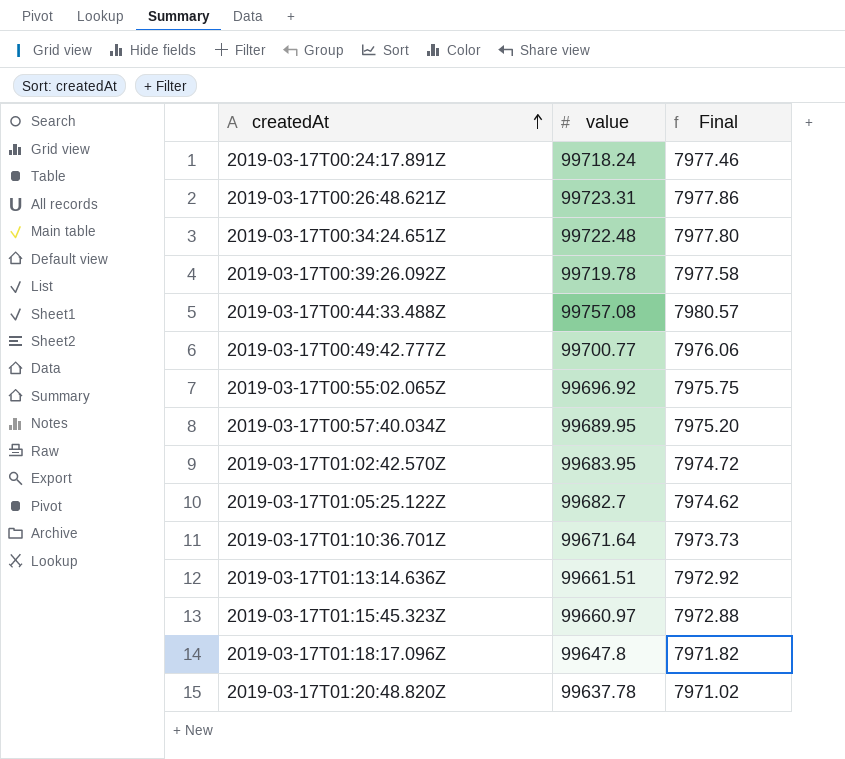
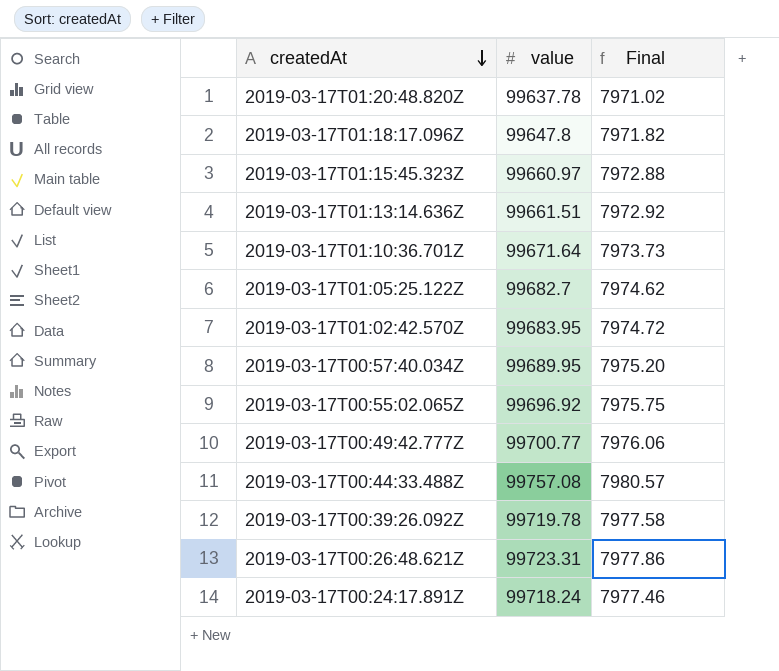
row order: createdAt ascending -> createdAt descending
row 2019-03-17T00:34:24.651Z: 99722.48 | 7977.80 -> none

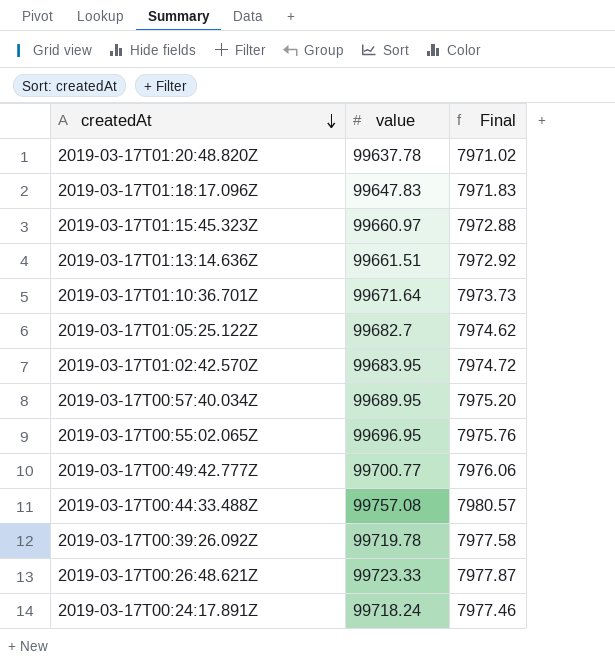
2019-03-17T01:18:17.096Z | value: 99647.8 -> 99647.83
2019-03-17T01:18:17.096Z | Final: 7971.82 -> 7971.83
2019-03-17T00:55:02.065Z | value: 99696.92 -> 99696.95
2019-03-17T00:55:02.065Z | Final: 7975.75 -> 7975.76
2019-03-17T00:26:48.621Z | value: 99723.31 -> 99723.33
2019-03-17T00:26:48.621Z | Final: 7977.86 -> 7977.87

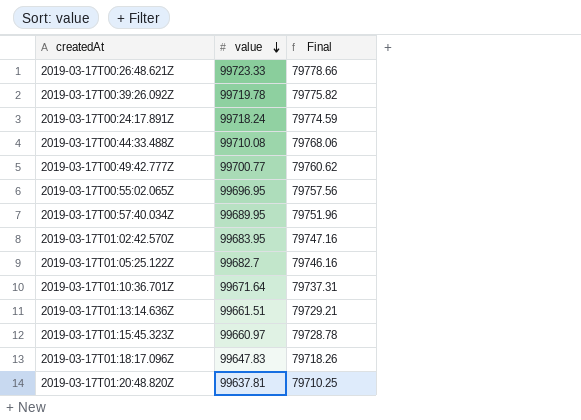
row order: createdAt descending -> value descending
column Final | formula: [value] * 0.08 -> [value] * 0.8
2019-03-17T00:44:33.488Z | value: 99757.08 -> 99710.08
2019-03-17T01:20:48.820Z | value: 99637.78 -> 99637.81

